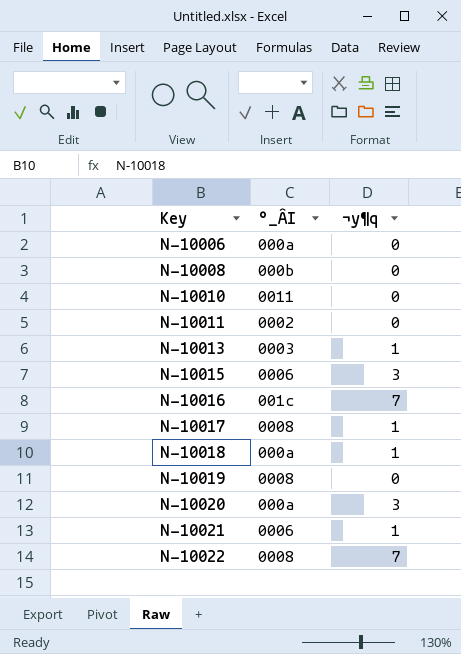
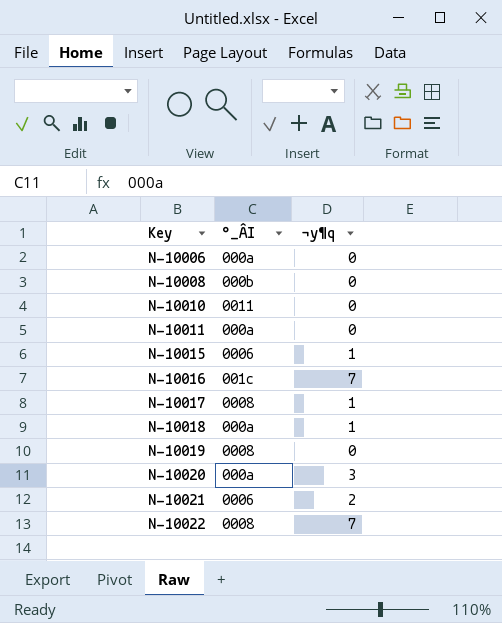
row N-10013: 0003 | 1 -> none
N-10011 | °_ÂI: 0002 -> 000a
N-10015 | ¬y¶q: 3 -> 1
N-10021 | ¬y¶q: 1 -> 2

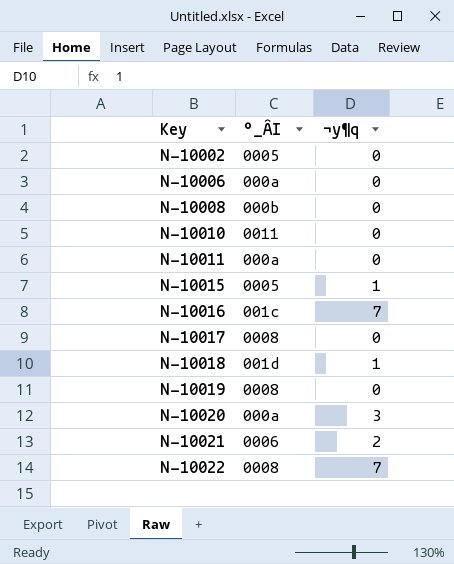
row N-10002: none -> 0005 | 0
N-10015 | °_ÂI: 0006 -> 0005
N-10017 | ¬y¶q: 1 -> 0
N-10018 | °_ÂI: 000a -> 001d

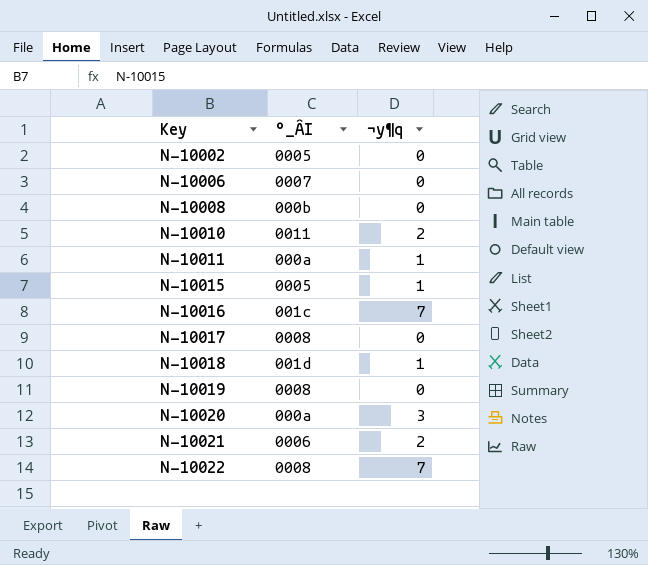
N-10006 | °_ÂI: 000a -> 0007
N-10010 | ¬y¶q: 0 -> 2
N-10011 | ¬y¶q: 0 -> 1

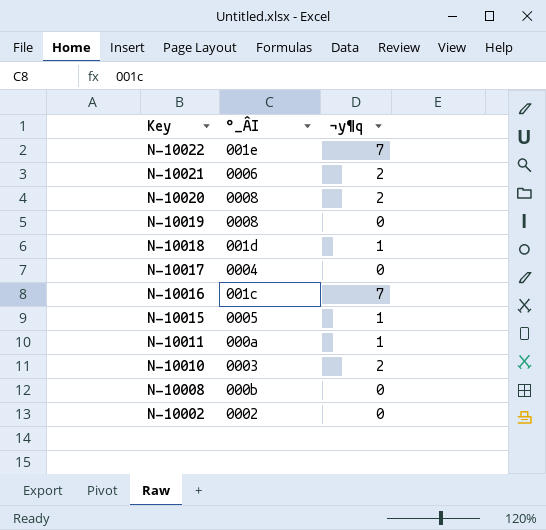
row order: Key ascending -> Key descending
row N-10006: 0007 | 0 -> none
N-10022 | °_ÂI: 0008 -> 001e
N-10020 | °_ÂI: 000a -> 0008
N-10020 | ¬y¶q: 3 -> 2
N-10017 | °_ÂI: 0008 -> 0004
N-10010 | °_ÂI: 0011 -> 0003
N-10002 | °_ÂI: 0005 -> 0002

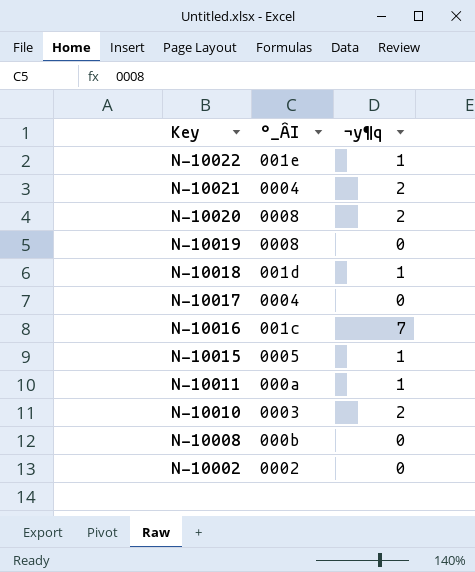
N-10022 | ¬y¶q: 7 -> 1
N-10021 | °_ÂI: 0006 -> 0004

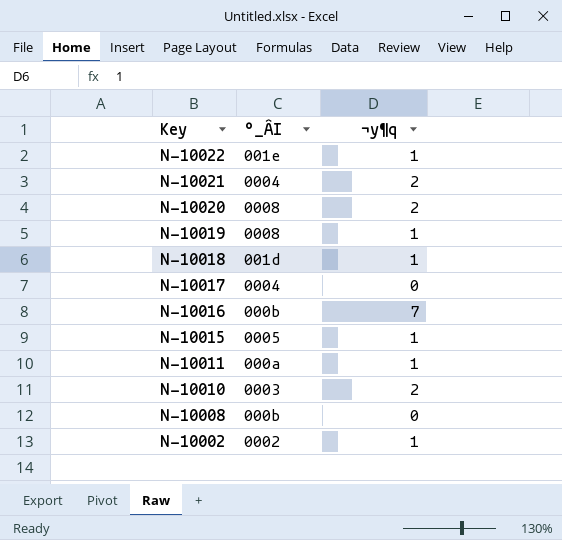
N-10019 | ¬y¶q: 0 -> 1
N-10016 | °_ÂI: 001c -> 000b
N-10002 | ¬y¶q: 0 -> 1

